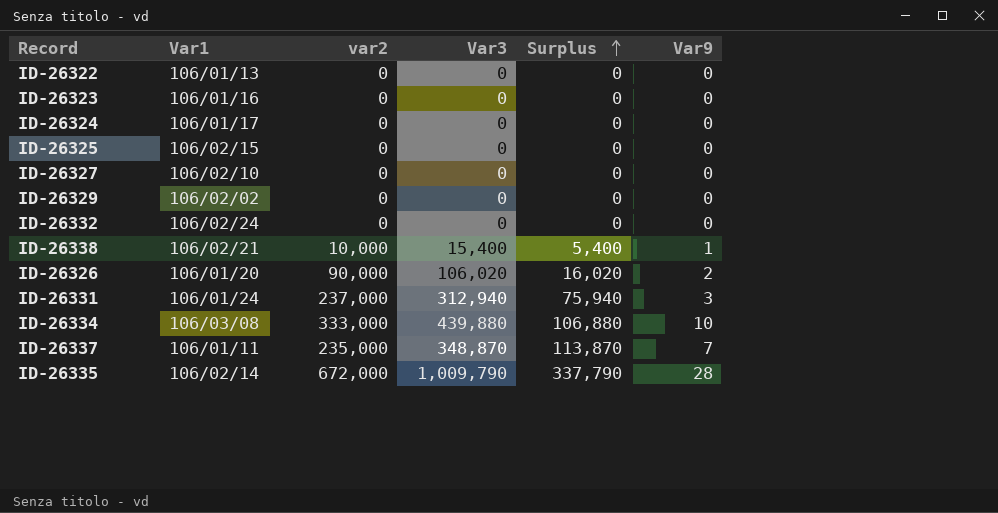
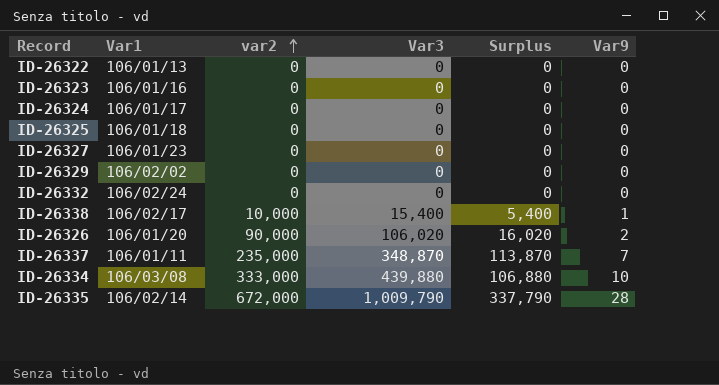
row order: Surplus ascending -> var2 ascending
row ID-26331: 106/01/24 | 237,000 | 312,940 | 75,940 | 3 -> none
ID-26325 | Var1: 106/02/15 -> 106/01/18
ID-26327 | Var1: 106/02/10 -> 106/01/23
ID-26338 | Var1: 106/02/21 -> 106/02/17

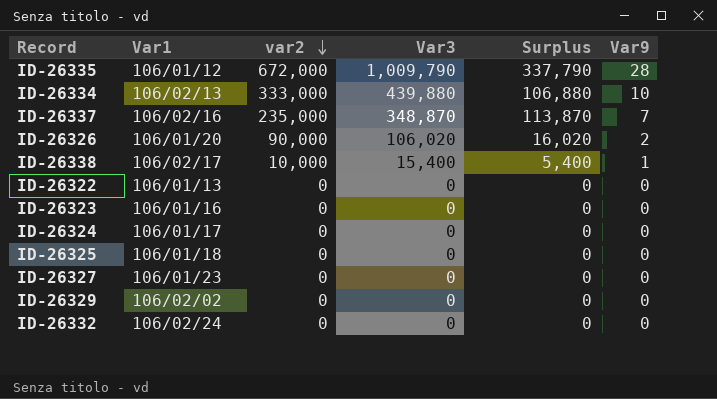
row order: var2 ascending -> var2 descending
ID-26335 | Var1: 106/02/14 -> 106/01/12
ID-26334 | Var1: 106/03/08 -> 106/02/13
ID-26337 | Var1: 106/01/11 -> 106/02/16

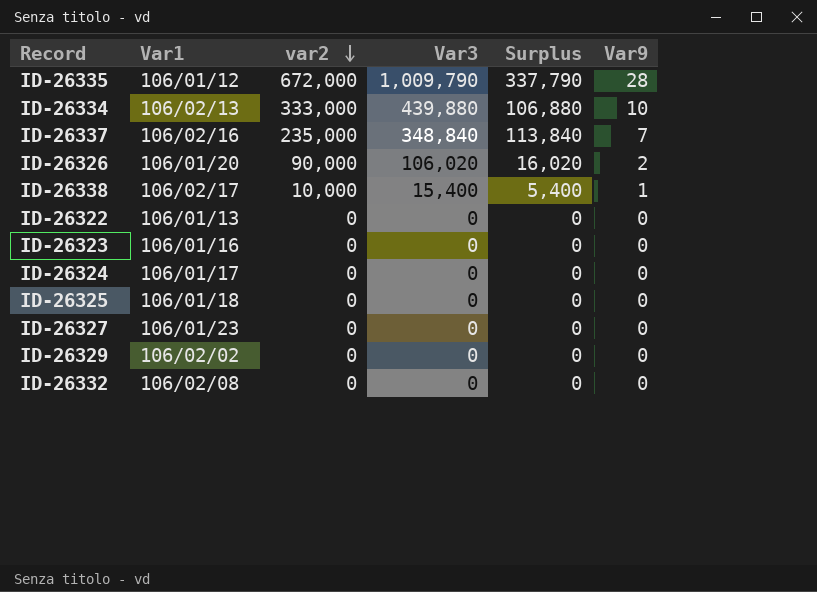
ID-26337 | Var3: 348,870 -> 348,840
ID-26337 | Surplus: 113,870 -> 113,840
ID-26332 | Var1: 106/02/24 -> 106/02/08

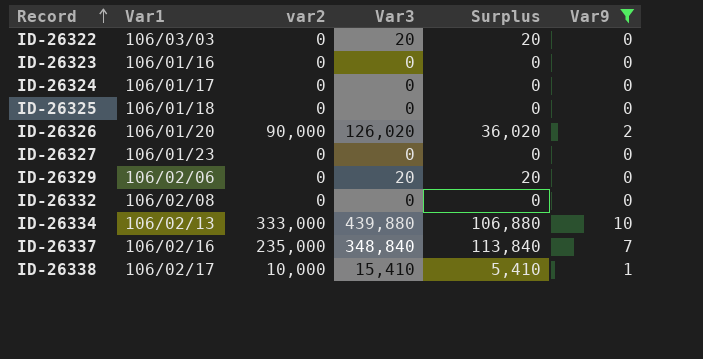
filter: none -> Var9 != 28
row order: var2 descending -> Record ascending
ID-26322 | Var1: 106/01/13 -> 106/03/03
ID-26322 | Var3: 0 -> 20
ID-26322 | Surplus: 0 -> 20
ID-26326 | Var3: 106,020 -> 126,020
ID-26326 | Surplus: 16,020 -> 36,020
ID-26329 | Var1: 106/02/02 -> 106/02/06
ID-26329 | Var3: 0 -> 20
ID-26329 | Surplus: 0 -> 20
ID-26338 | Var3: 15,400 -> 15,410
ID-26338 | Surplus: 5,400 -> 5,410

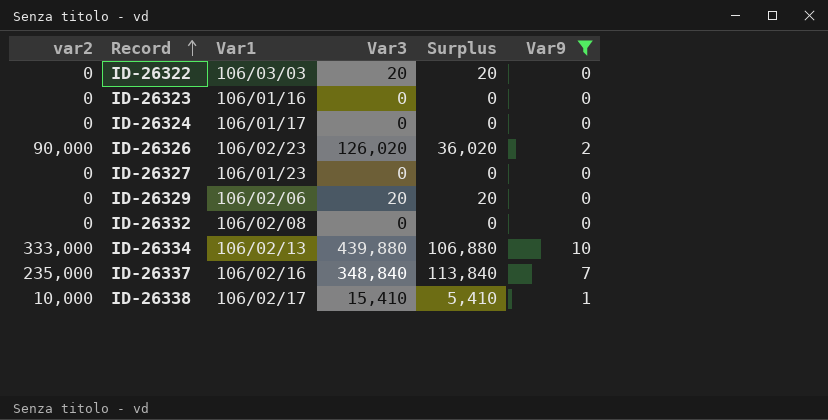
column var2 | position: 3 -> 1
row ID-26325: 106/01/18 | 0 | 0 | 0 | 0 -> none
ID-26326 | Var1: 106/01/20 -> 106/02/23

